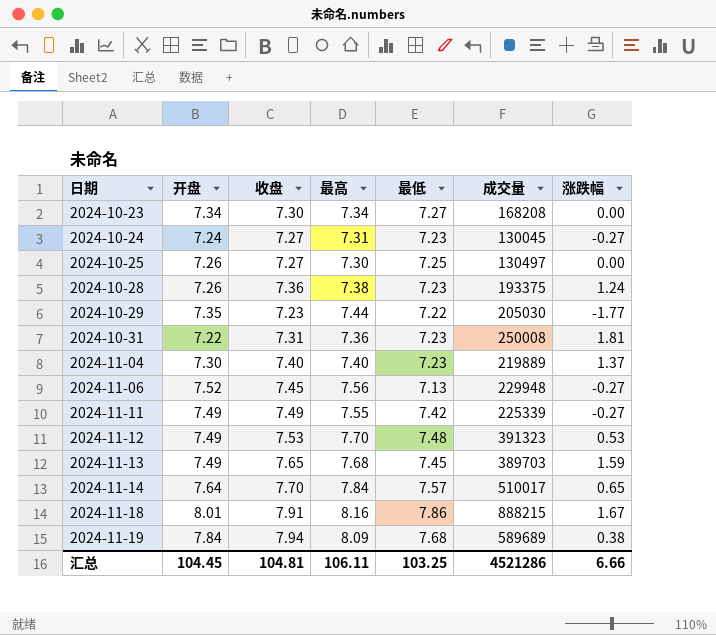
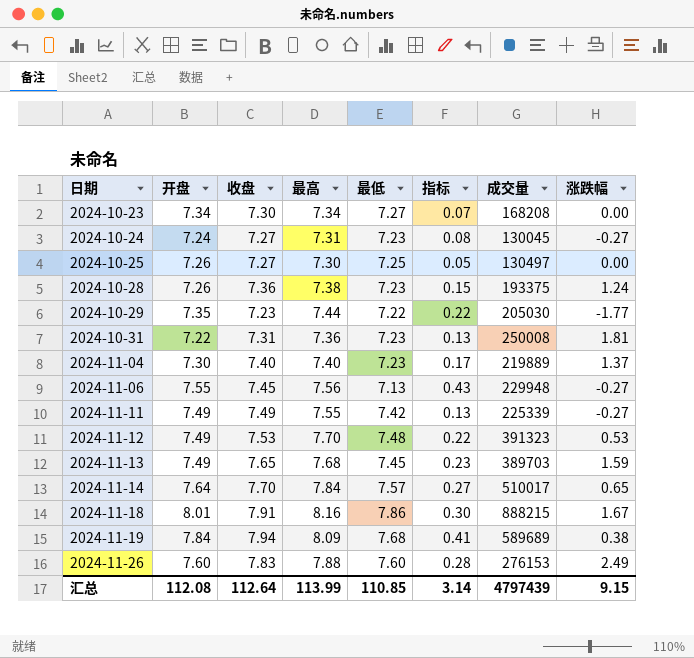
column 指标 | formula: none -> [最高] - [最低]
2024-11-06 | 开盘: 7.52 -> 7.55
row 2024-11-26: none -> 7.60 | 7.83 | 7.88 | 7.60 | 0.28 | 276153 | 2.49
汇总 | 开盘: 104.45 -> 112.08
汇总 | 收盘: 104.81 -> 112.64
汇总 | 最高: 106.11 -> 113.99
汇总 | 最低: 103.25 -> 110.85
汇总 | 成交量: 4521286 -> 4797439
汇总 | 涨跌幅: 6.66 -> 9.15

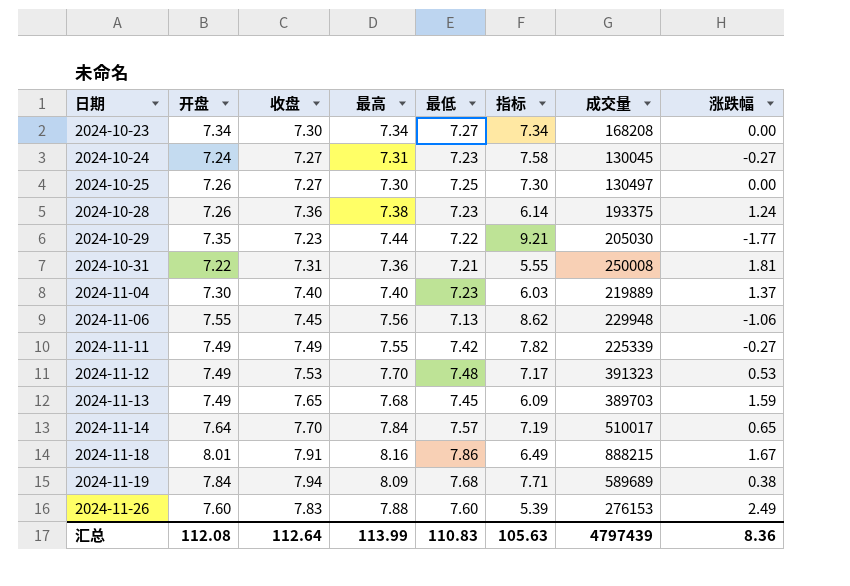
column 指标 | formula: [最高] - [最低] -> [最高] - [涨跌幅]
2024-10-31 | 最低: 7.23 -> 7.21
2024-11-06 | 涨跌幅: -0.27 -> -1.06
汇总 | 最低: 110.85 -> 110.83
汇总 | 指标: 3.14 -> 105.63
汇总 | 涨跌幅: 9.15 -> 8.36

